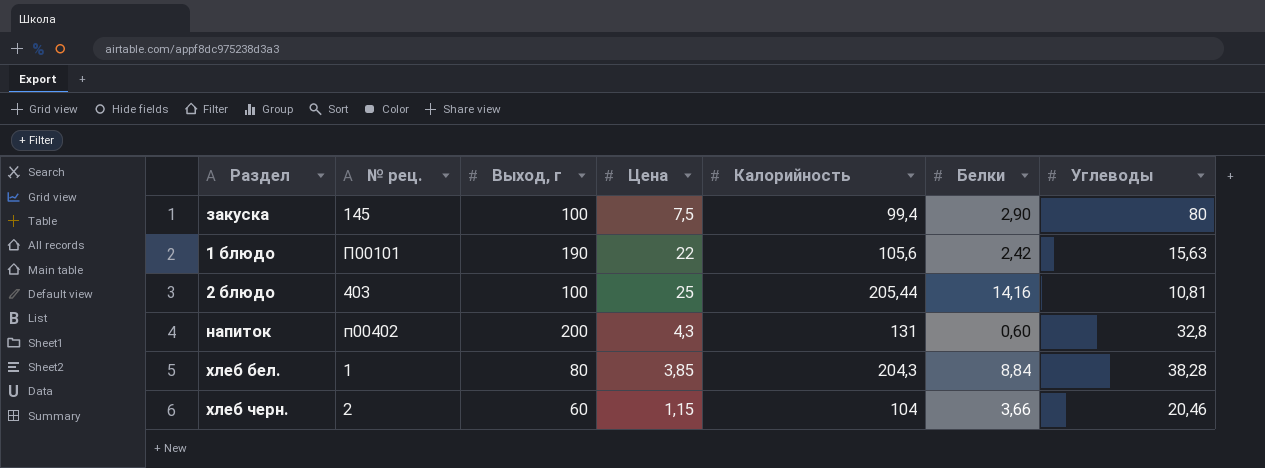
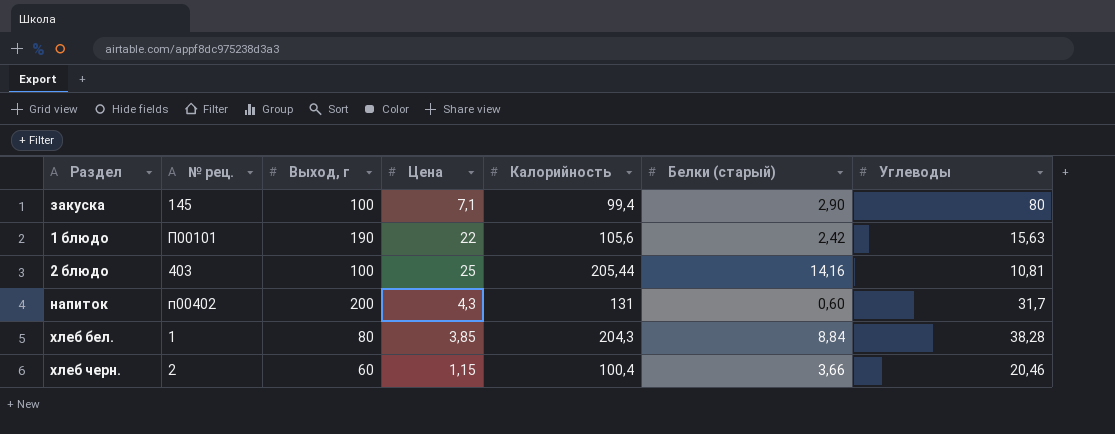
column name: Белки -> Белки (старый)
закуска | Цена: 7,5 -> 7,1
напиток | Углеводы: 32,8 -> 31,7
хлеб черн. | Калорийность: 104 -> 100,4

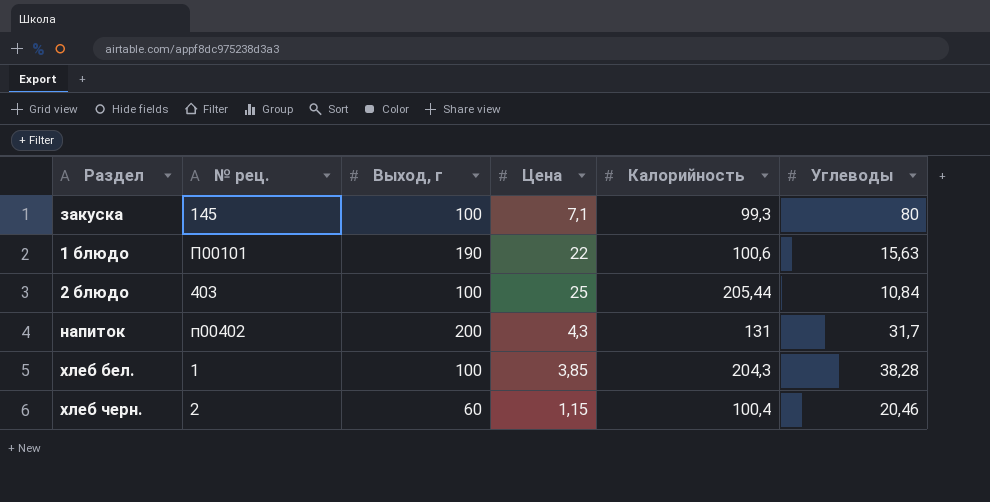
column Белки (старый) | position: 6 -> none
закуска | Калорийность: 99,4 -> 99,3
1 блюдо | Калорийность: 105,6 -> 100,6
2 блюдо | Углеводы: 10,81 -> 10,84
хлеб бел. | Выход, г: 80 -> 100

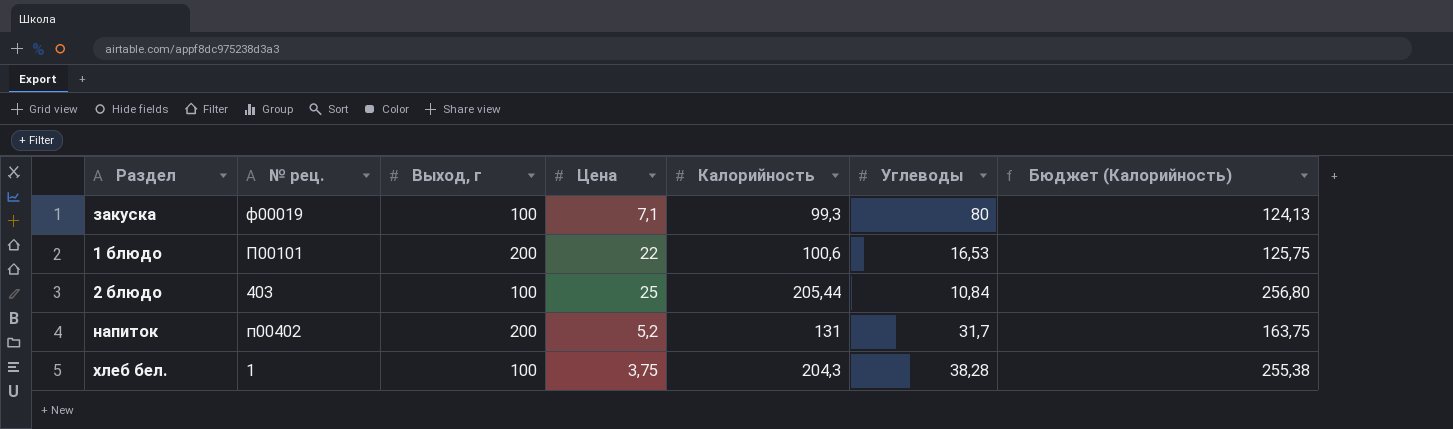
column Бюджет (Калорийность) | formula: none -> [Калорийность] * 1,25
row хлеб черн.: 2 | 60 | 1,15 | 100,4 | 20,46 -> none
закуска | № рец.: 145 -> ф00019
1 блюдо | Выход, г: 190 -> 200
1 блюдо | Углеводы: 15,63 -> 16,53
напиток | Цена: 4,3 -> 5,2
хлеб бел. | Цена: 3,85 -> 3,75

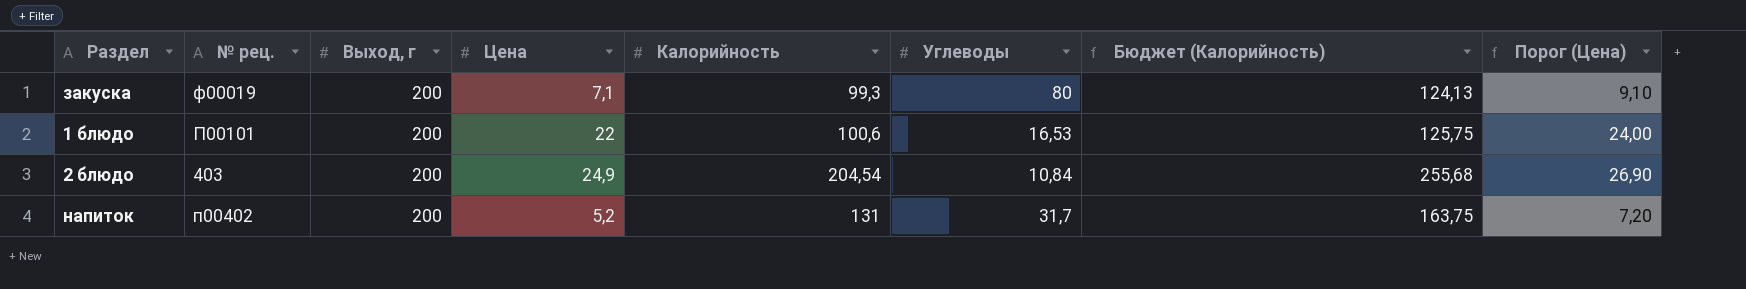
column Порог (Цена) | formula: none -> [Цена] + 2
row хлеб бел.: 1 | 100 | 3,75 | 204,3 | 38,28 | 255,38 -> none
закуска | Выход, г: 100 -> 200
2 блюдо | Выход, г: 100 -> 200
2 блюдо | Цена: 25 -> 24,9
2 блюдо | Калорийность: 205,44 -> 204,54
2 блюдо | Бюджет (Калорийность): 256,80 -> 255,68

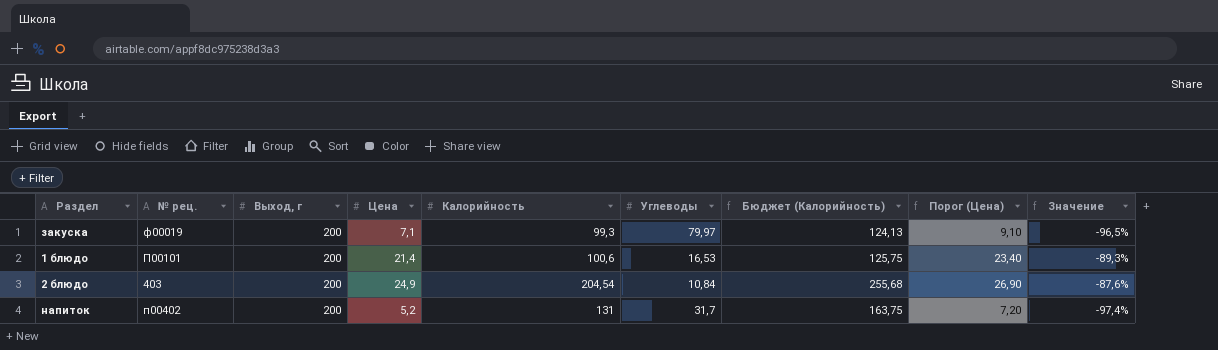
column Значение | formula: none -> ([Цена] - [Выход, г]) / [Выход, г]
закуска | Углеводы: 80 -> 79,97
1 блюдо | Цена: 22 -> 21,4
1 блюдо | Порог (Цена): 24,00 -> 23,40

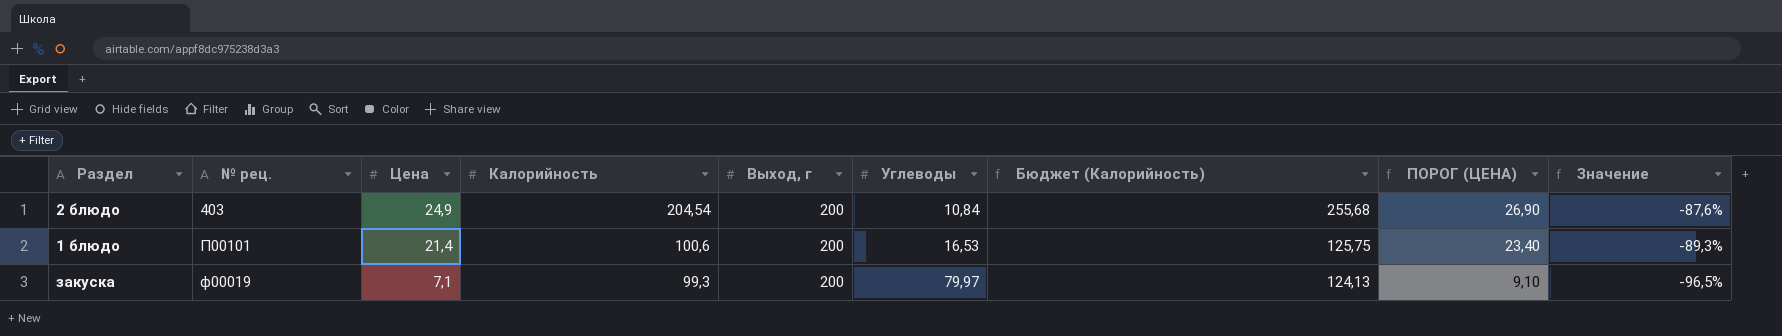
row order: none -> № рец. ascending
column Выход, г | position: 3 -> 5
column name: Порог (Цена) -> ПОРОГ (ЦЕНА)
row напиток: п00402 | 200 | 5,2 | 131 | 31,7 | 163,75 | 7,20 | -97,4% -> none

